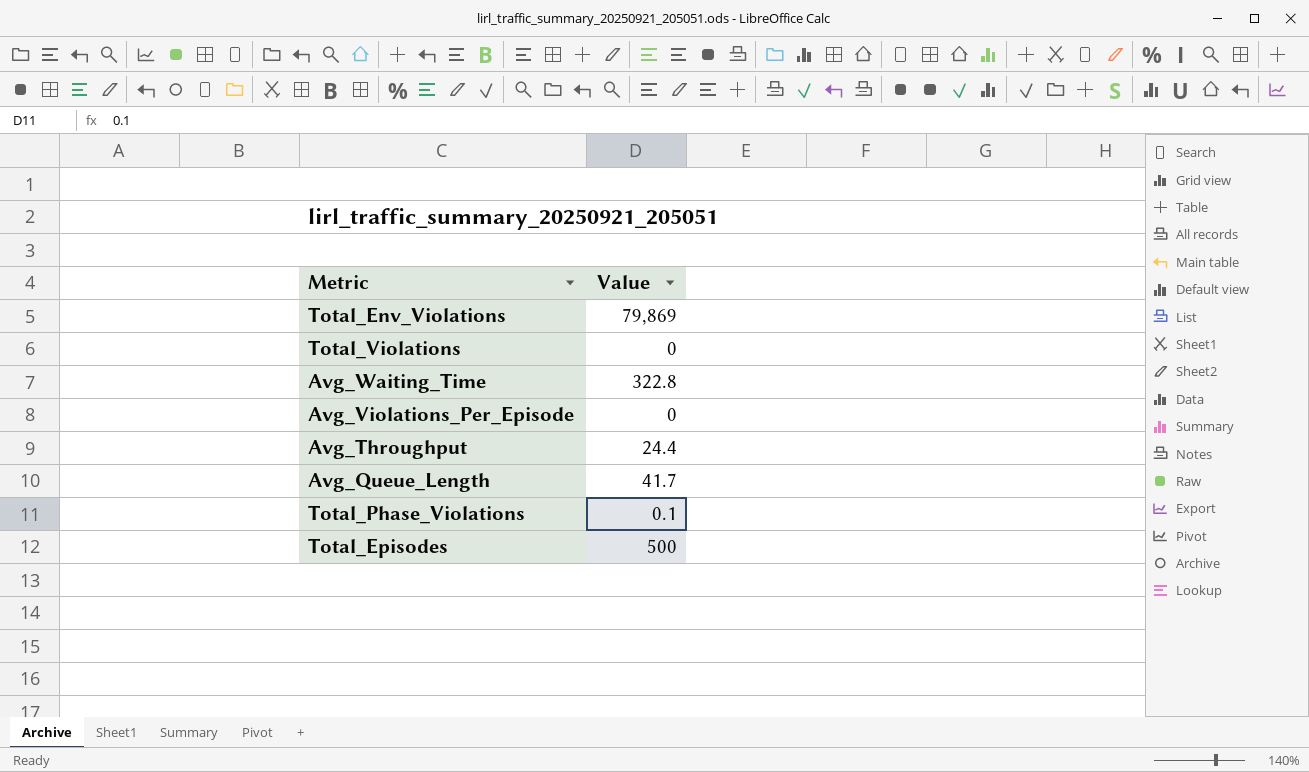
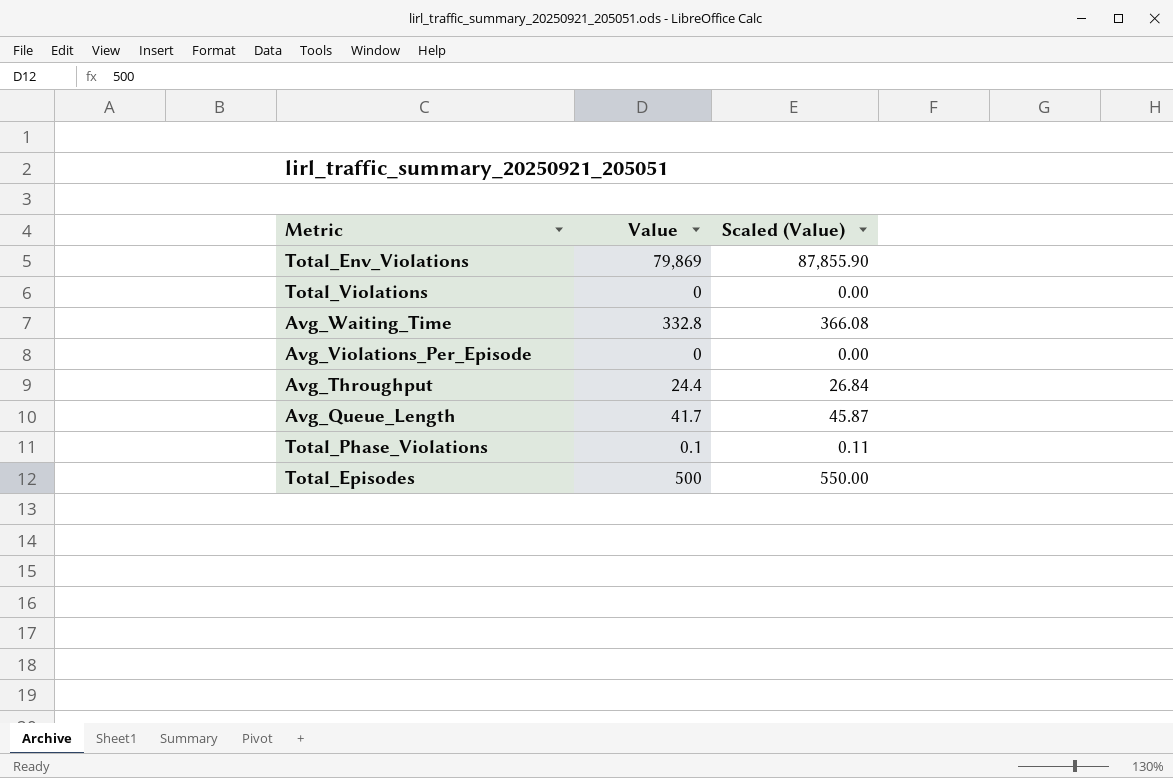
column Scaled (Value) | formula: none -> [Value] * 1.1
Avg_Waiting_Time | Value: 322.8 -> 332.8

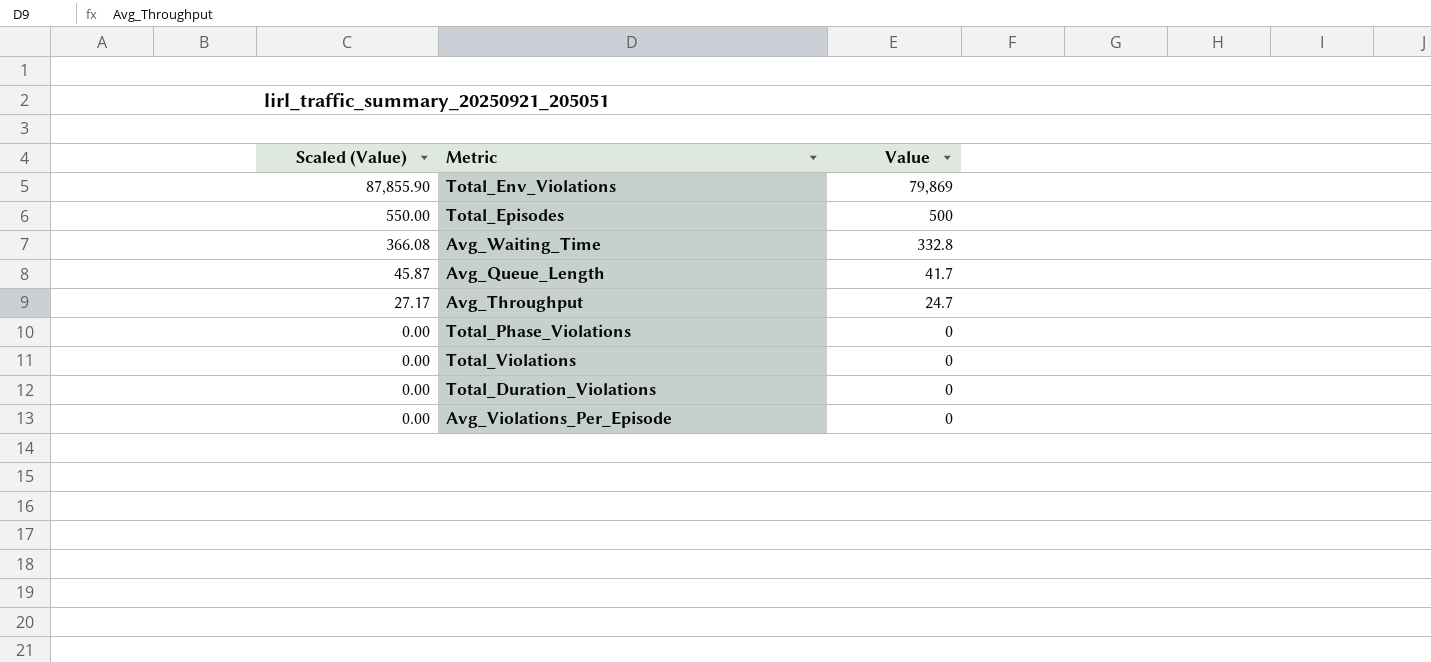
row order: none -> Scaled (Value) descending
column Scaled (Value) | position: 3 -> 1
Avg_Throughput | Scaled (Value): 26.84 -> 27.17
Avg_Throughput | Value: 24.4 -> 24.7
Total_Phase_Violations | Scaled (Value): 0.11 -> 0.00
Total_Phase_Violations | Value: 0.1 -> 0
row Total_Duration_Violations: none -> 0.00 | 0

